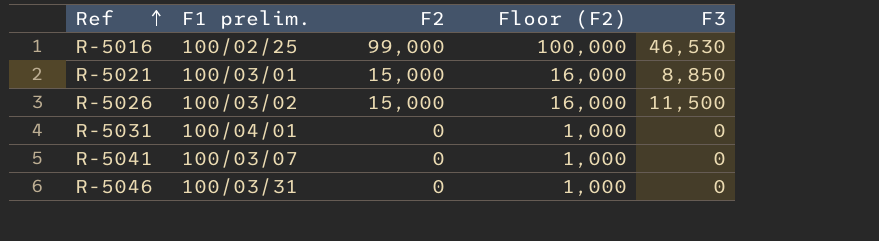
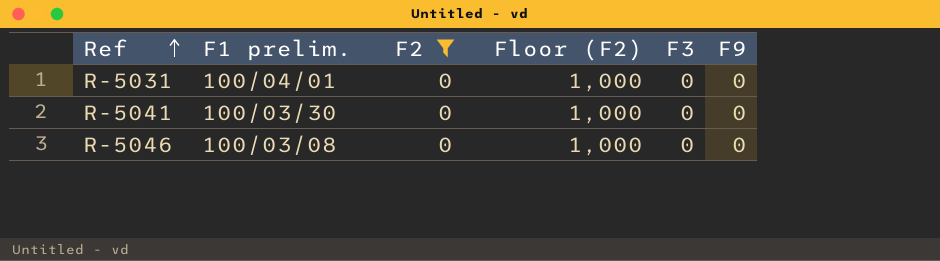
filter: none -> F2 = 0
column F9 | position: none -> 6
R-5041 | F1 prelim.: 100/03/07 -> 100/03/30
R-5046 | F1 prelim.: 100/03/31 -> 100/03/08

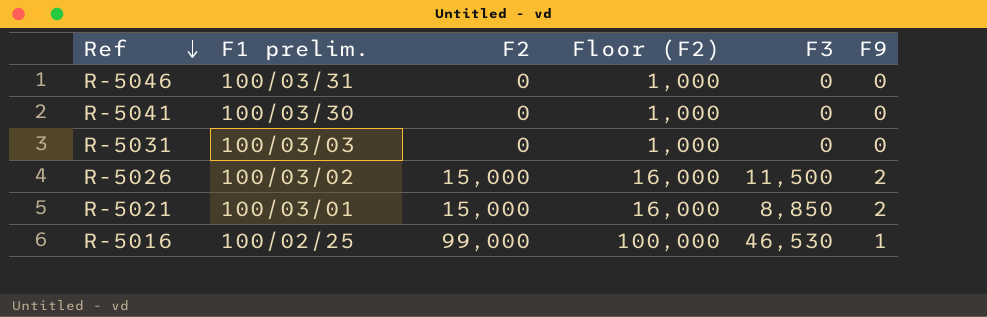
filter: F2 = 0 -> none
row order: Ref ascending -> Ref descending
R-5046 | F1 prelim.: 100/03/08 -> 100/03/31
R-5031 | F1 prelim.: 100/04/01 -> 100/03/03

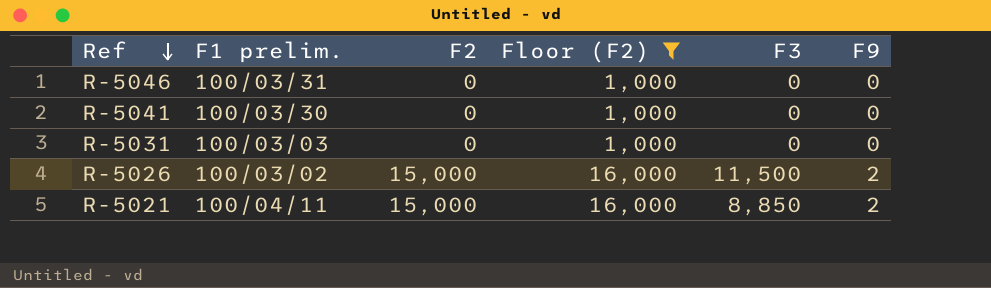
filter: none -> Floor (F2) != 100,000
R-5021 | F1 prelim.: 100/03/01 -> 100/04/11

